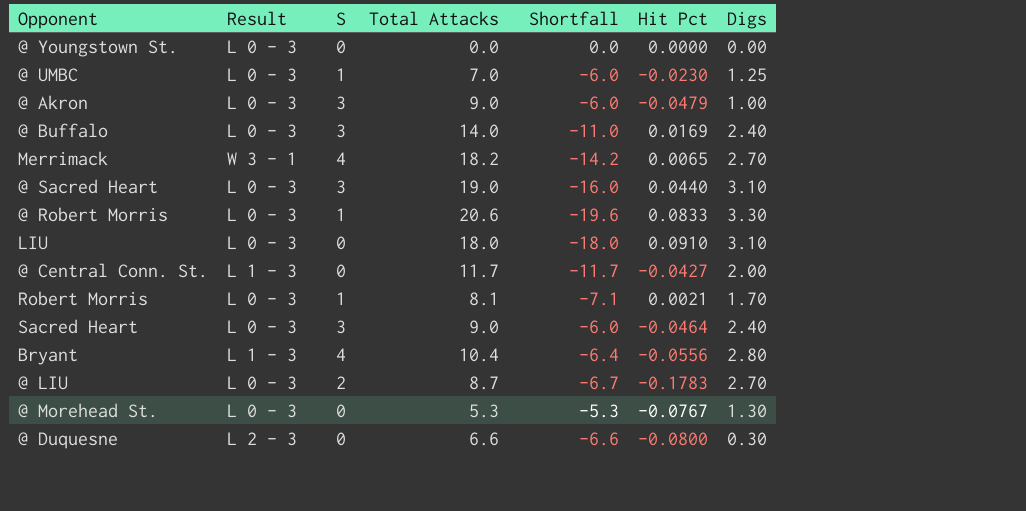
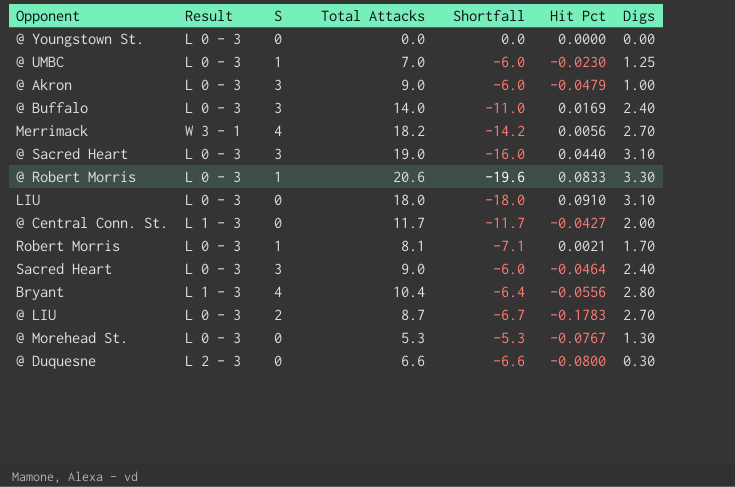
Merrimack | Hit Pct: 0.0065 -> 0.0056

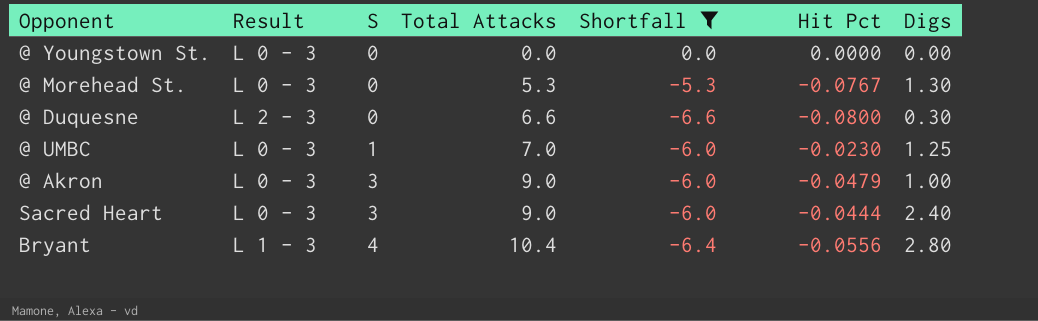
filter: none -> Shortfall >= -6.6
row order: none -> S ascending
Sacred Heart | Hit Pct: -0.0464 -> -0.0444

